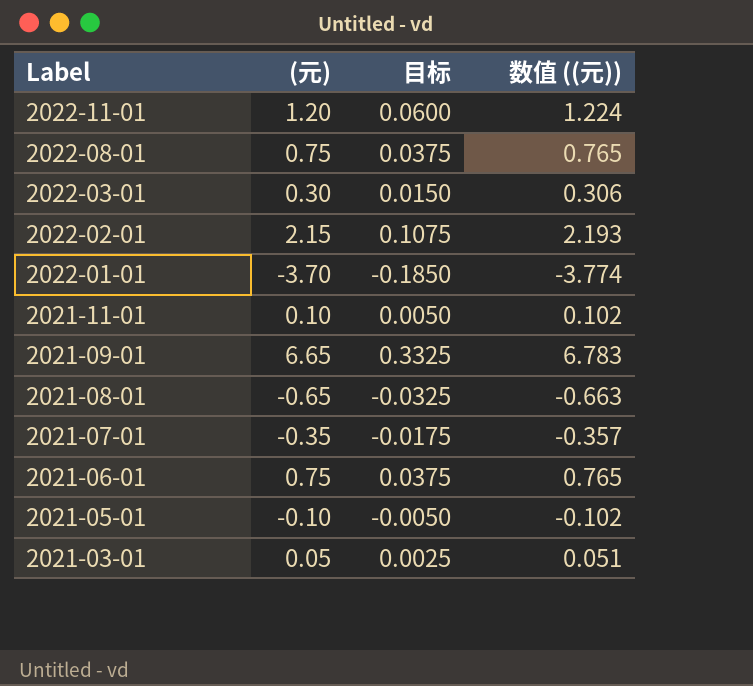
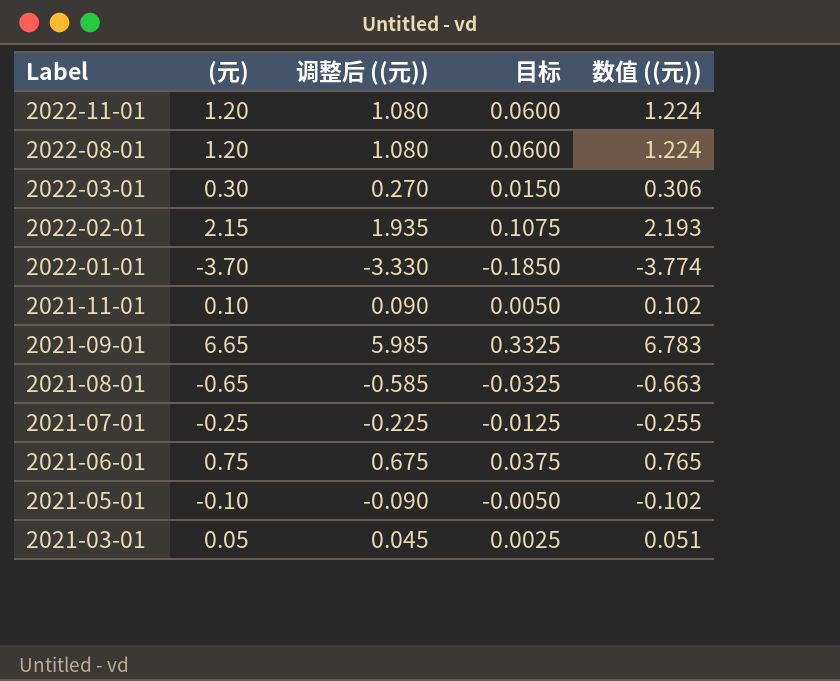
column 调整后 ((元)) | formula: none -> [(元)] * 0.9
2022-08-01 | (元): 0.75 -> 1.20
2022-08-01 | 目标: 0.0375 -> 0.0600
2022-08-01 | 数值 ((元)): 0.765 -> 1.224
2021-07-01 | (元): -0.35 -> -0.25
2021-07-01 | 目标: -0.0175 -> -0.0125
2021-07-01 | 数值 ((元)): -0.357 -> -0.255

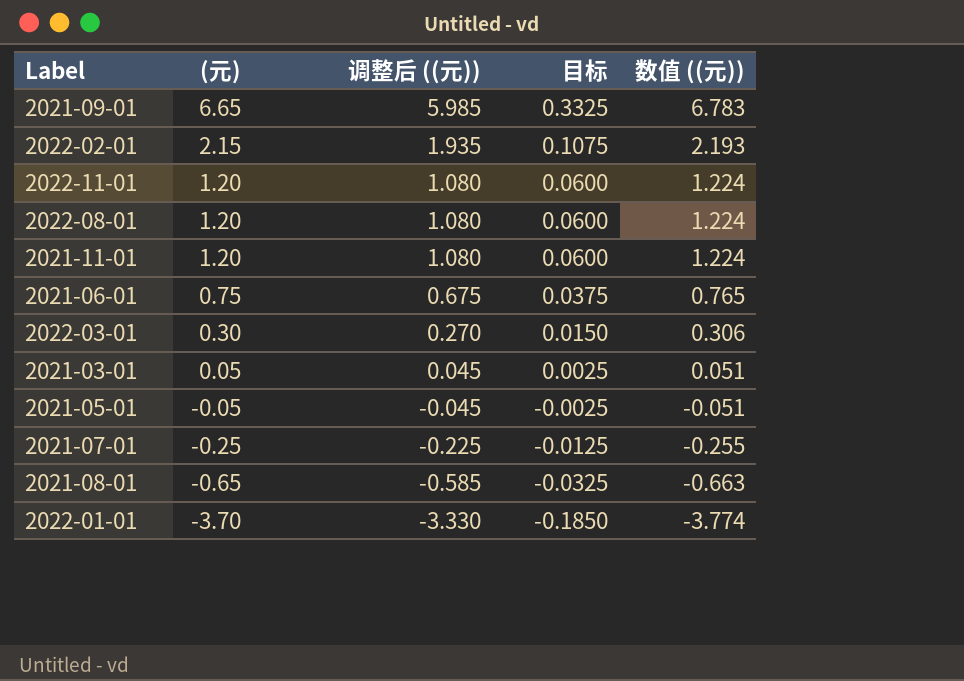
row order: Label descending -> (元) descending
2021-11-01 | (元): 0.10 -> 1.20
2021-11-01 | 调整后 ((元)): 0.090 -> 1.080
2021-11-01 | 目标: 0.0050 -> 0.0600
2021-11-01 | 数值 ((元)): 0.102 -> 1.224
2021-05-01 | (元): -0.10 -> -0.05
2021-05-01 | 调整后 ((元)): -0.090 -> -0.045
2021-05-01 | 目标: -0.0050 -> -0.0025
2021-05-01 | 数值 ((元)): -0.102 -> -0.051

